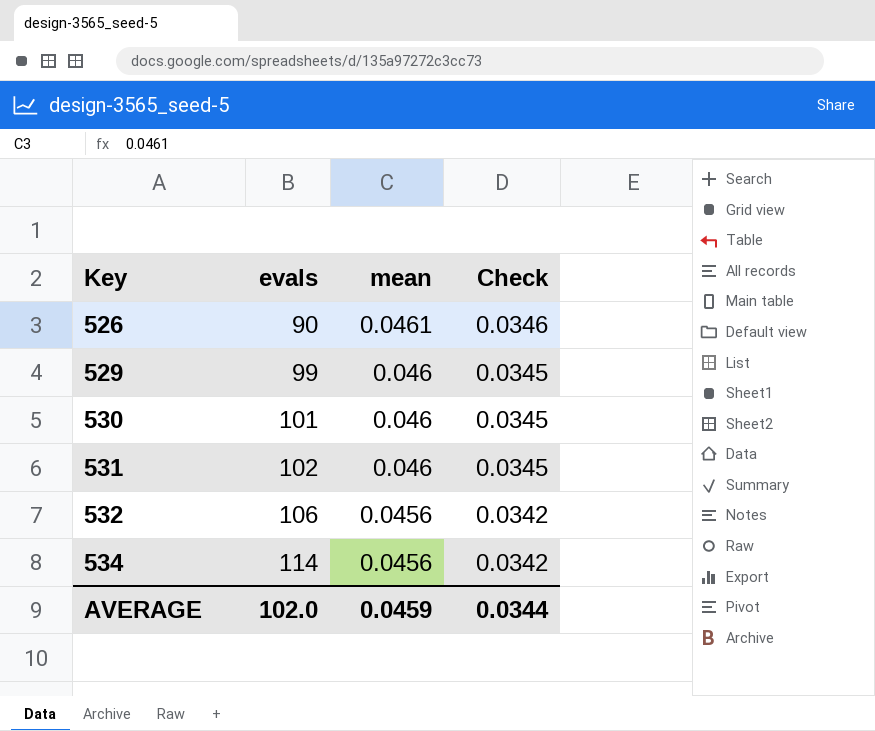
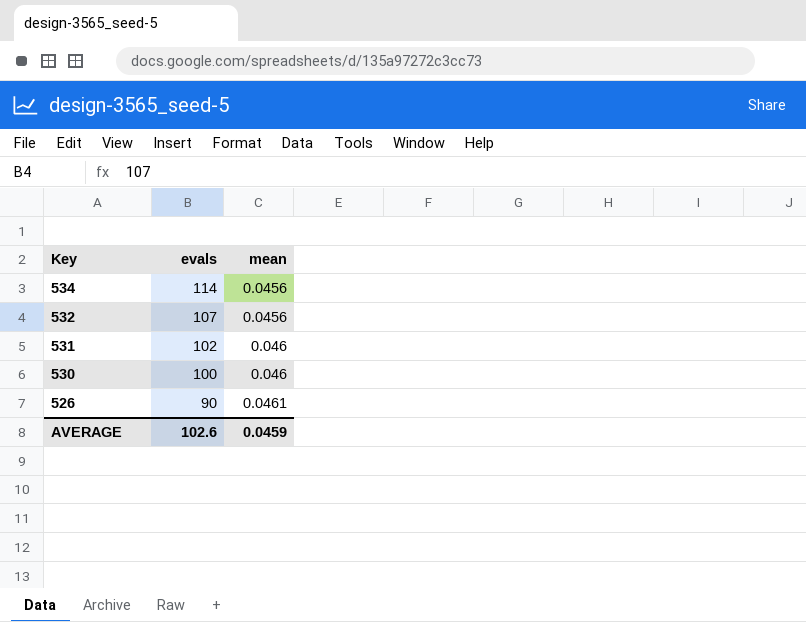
row order: Key ascending -> Key descending
column Check | formula: [mean] * 0.75 -> none
row 529: 99 | 0.046 | 0.0345 -> none
532 | evals: 106 -> 107
530 | evals: 101 -> 100
AVERAGE | evals: 102.0 -> 102.6

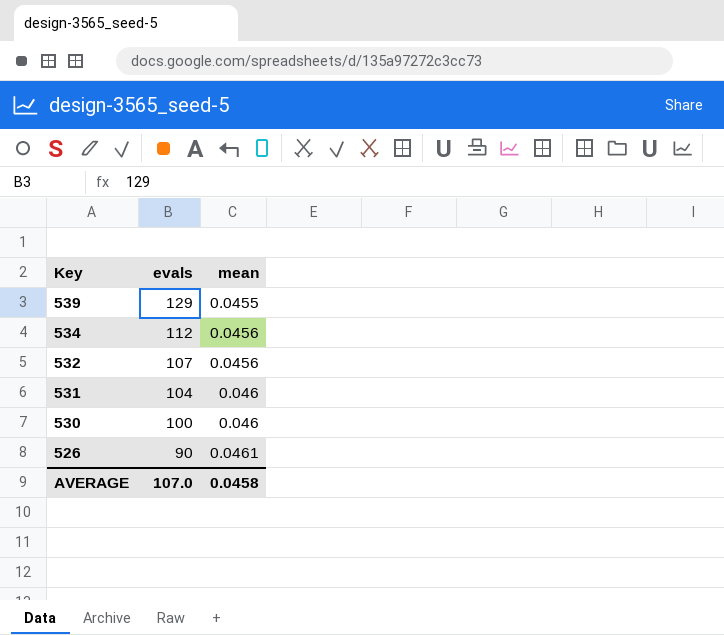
row 539: none -> 129 | 0.0455
534 | evals: 114 -> 112
531 | evals: 102 -> 104
AVERAGE | evals: 102.6 -> 107.0
AVERAGE | mean: 0.0459 -> 0.0458

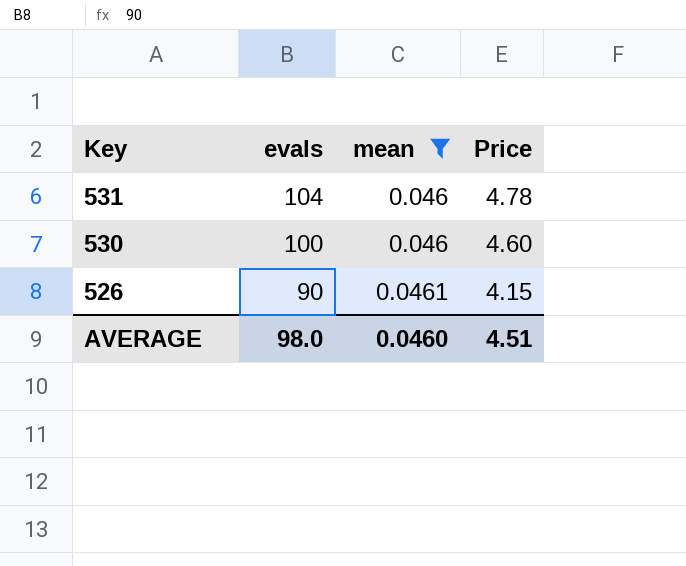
filter: none -> mean >= 0.046
column Price | formula: none -> [evals] * [mean]
AVERAGE | evals: 107.0 -> 98.0
AVERAGE | mean: 0.0458 -> 0.0460

